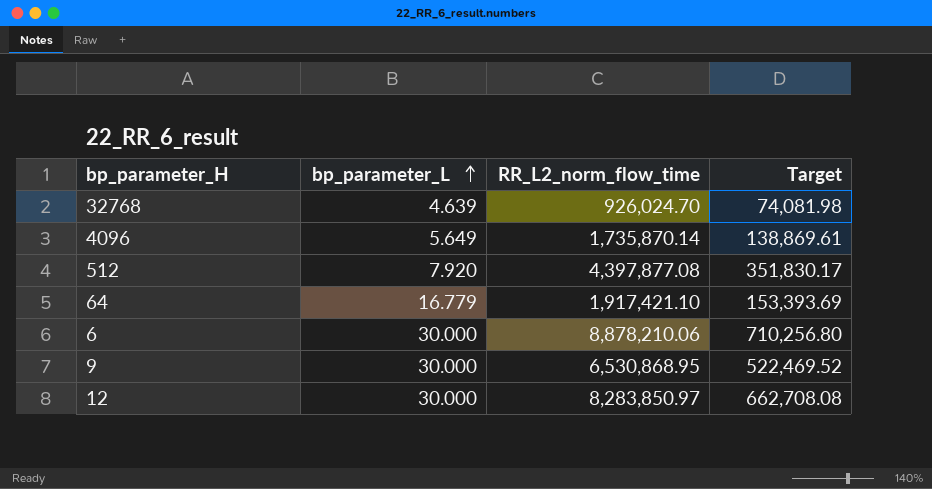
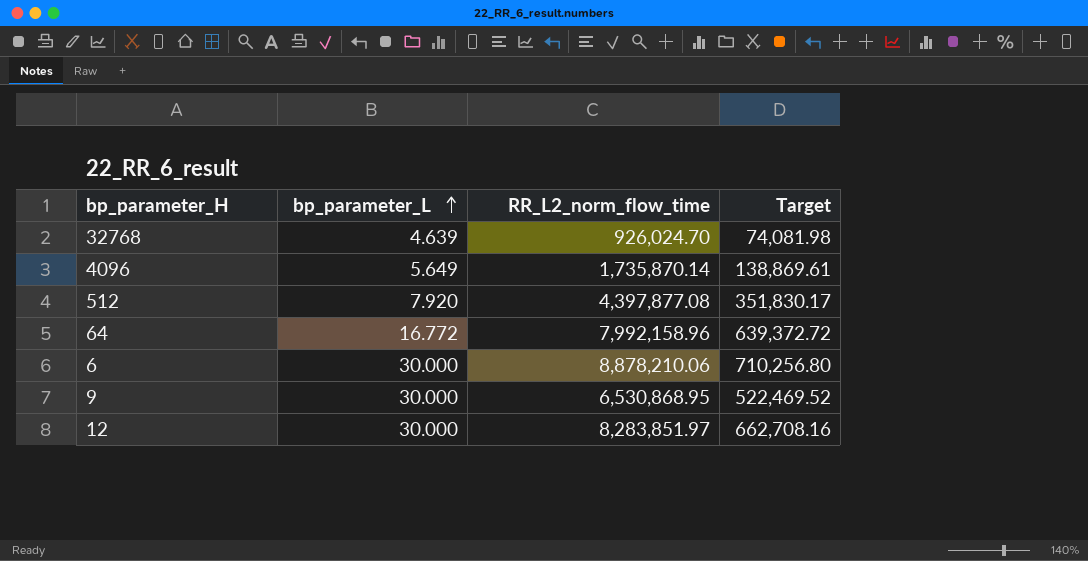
64 | bp_parameter_L: 16.779 -> 16.772
64 | RR_L2_norm_flow_time: 1,917,421.10 -> 7,992,158.96
64 | Target: 153,393.69 -> 639,372.72
12 | RR_L2_norm_flow_time: 8,283,850.97 -> 8,283,851.97
12 | Target: 662,708.08 -> 662,708.16

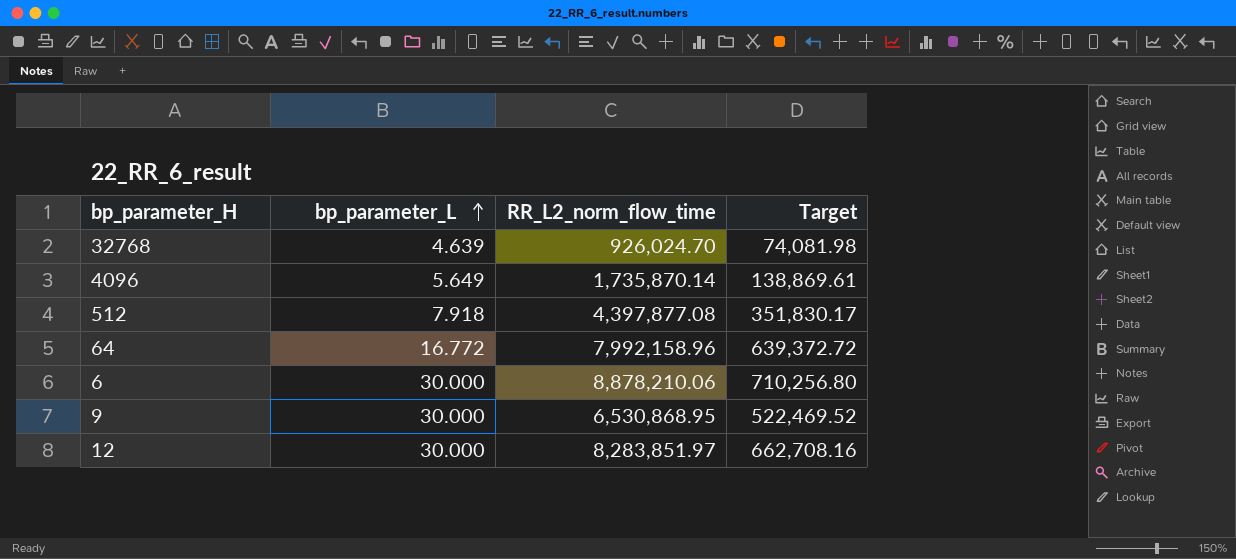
512 | bp_parameter_L: 7.920 -> 7.918

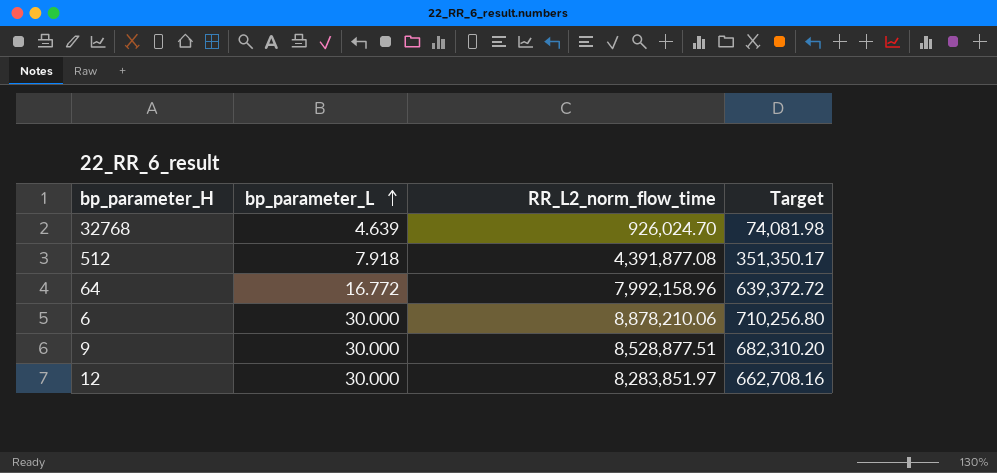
row 4096: 5.649 | 1,735,870.14 | 138,869.61 -> none
512 | RR_L2_norm_flow_time: 4,397,877.08 -> 4,391,877.08
512 | Target: 351,830.17 -> 351,350.17
9 | RR_L2_norm_flow_time: 6,530,868.95 -> 8,528,877.51
9 | Target: 522,469.52 -> 682,310.20

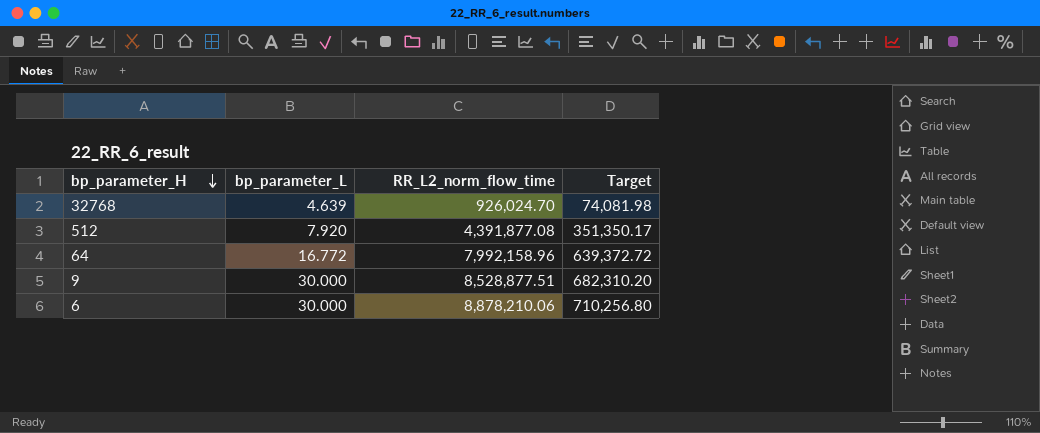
row order: bp_parameter_L ascending -> bp_parameter_H descending
row 12: 30.000 | 8,283,851.97 | 662,708.16 -> none
512 | bp_parameter_L: 7.918 -> 7.920

